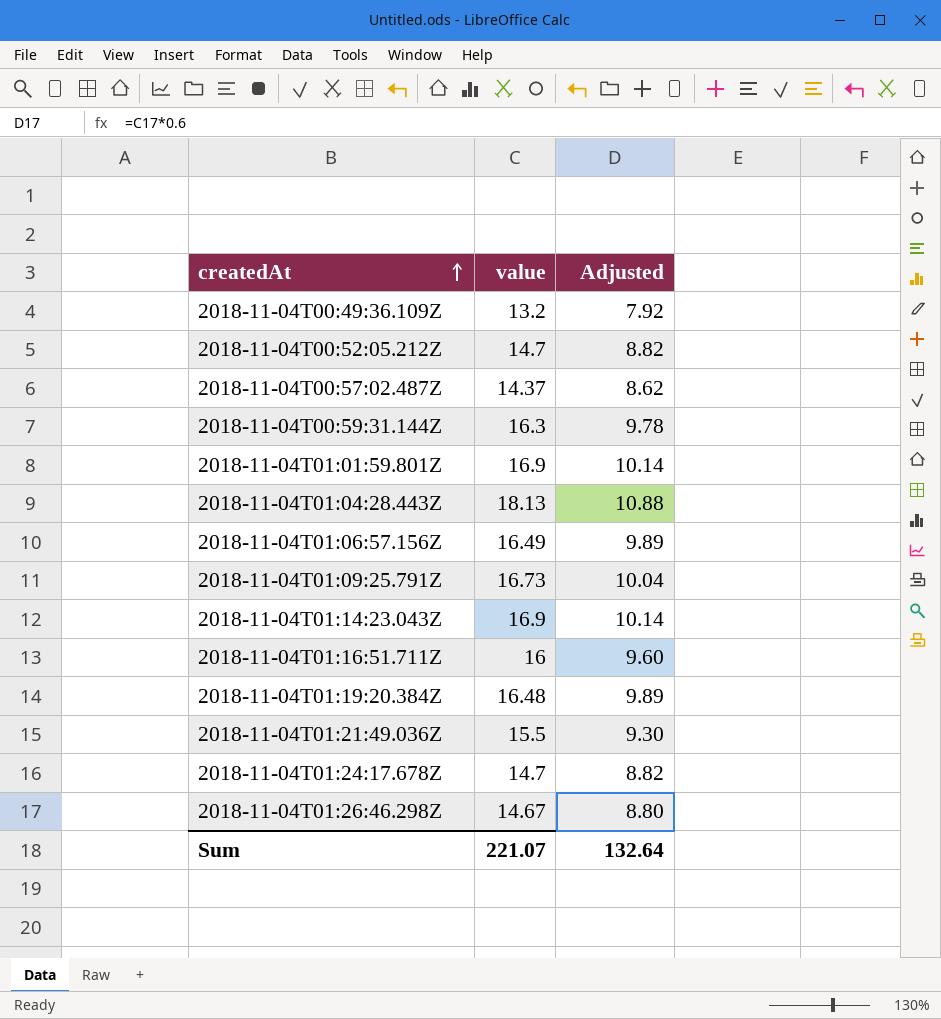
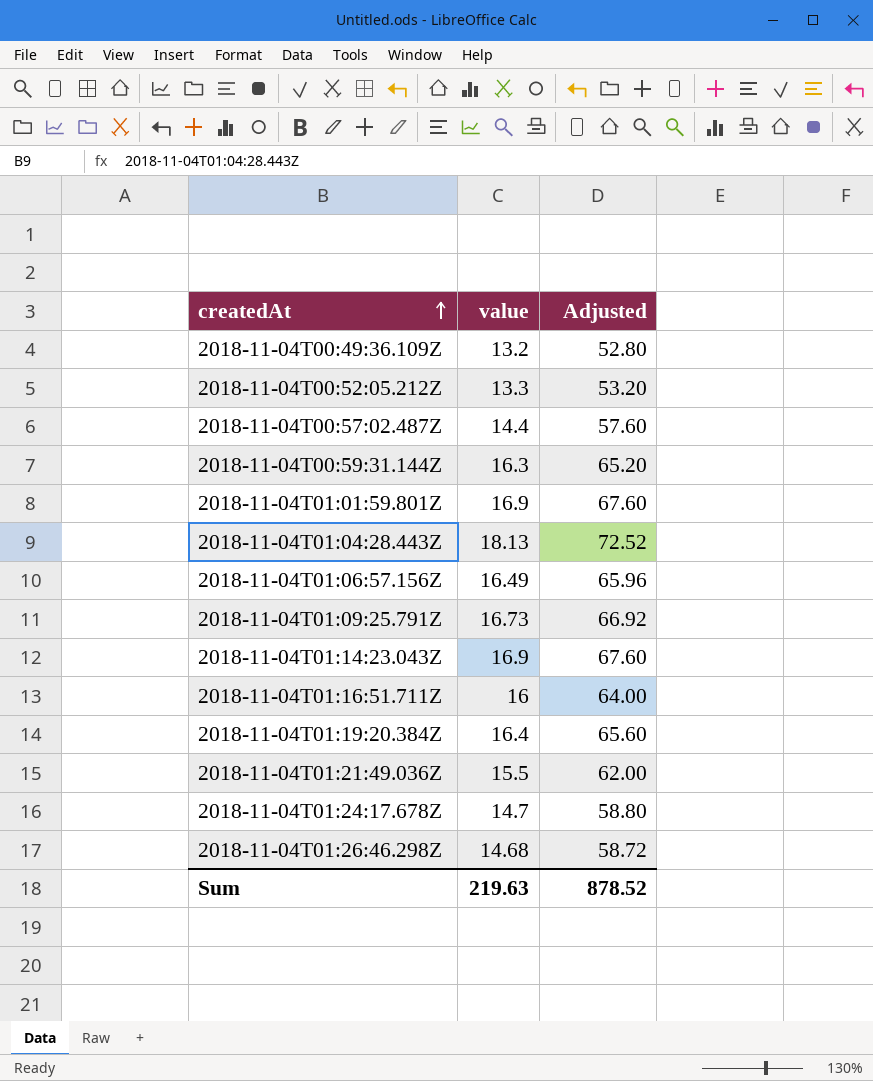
column Adjusted | formula: [value] * 0.6 -> [value] * 4
2018-11-04T00:52:05.212Z | value: 14.7 -> 13.3
2018-11-04T00:57:02.487Z | value: 14.37 -> 14.4
2018-11-04T01:19:20.384Z | value: 16.48 -> 16.4
2018-11-04T01:26:46.298Z | value: 14.67 -> 14.68
Sum | value: 221.07 -> 219.63
Sum | Adjusted: 132.64 -> 878.52

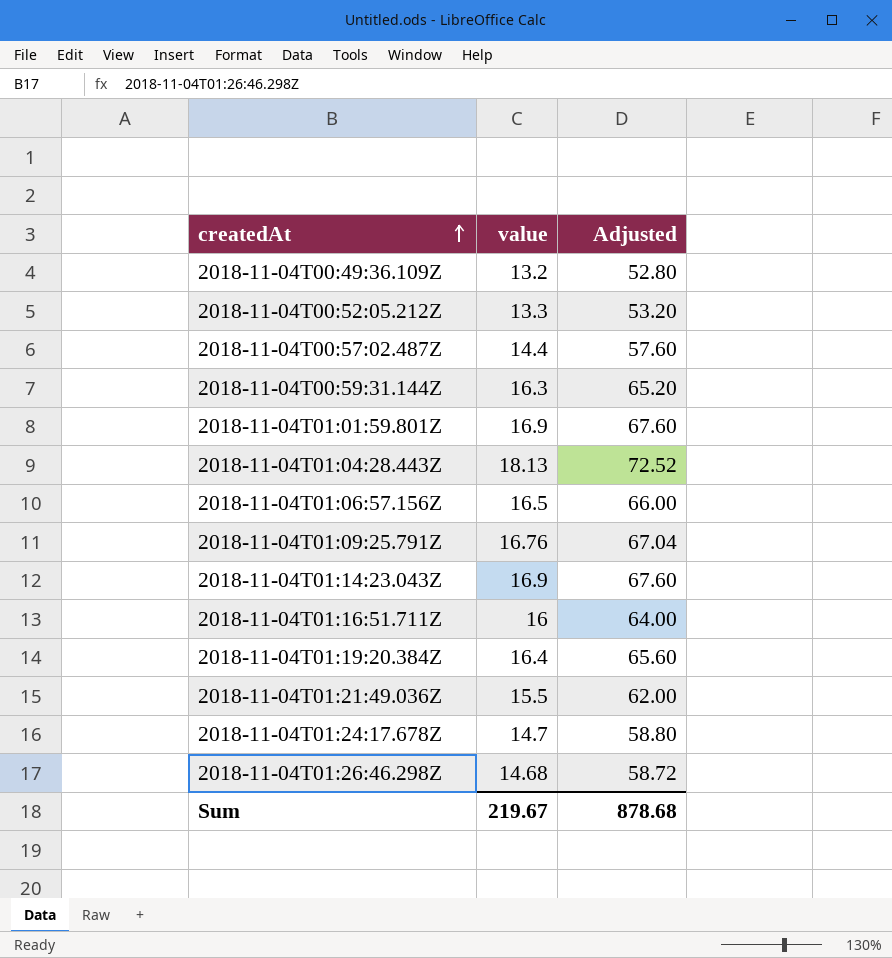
2018-11-04T01:06:57.156Z | value: 16.49 -> 16.5
2018-11-04T01:06:57.156Z | Adjusted: 65.96 -> 66.00
2018-11-04T01:09:25.791Z | value: 16.73 -> 16.76
2018-11-04T01:09:25.791Z | Adjusted: 66.92 -> 67.04
Sum | value: 219.63 -> 219.67
Sum | Adjusted: 878.52 -> 878.68

